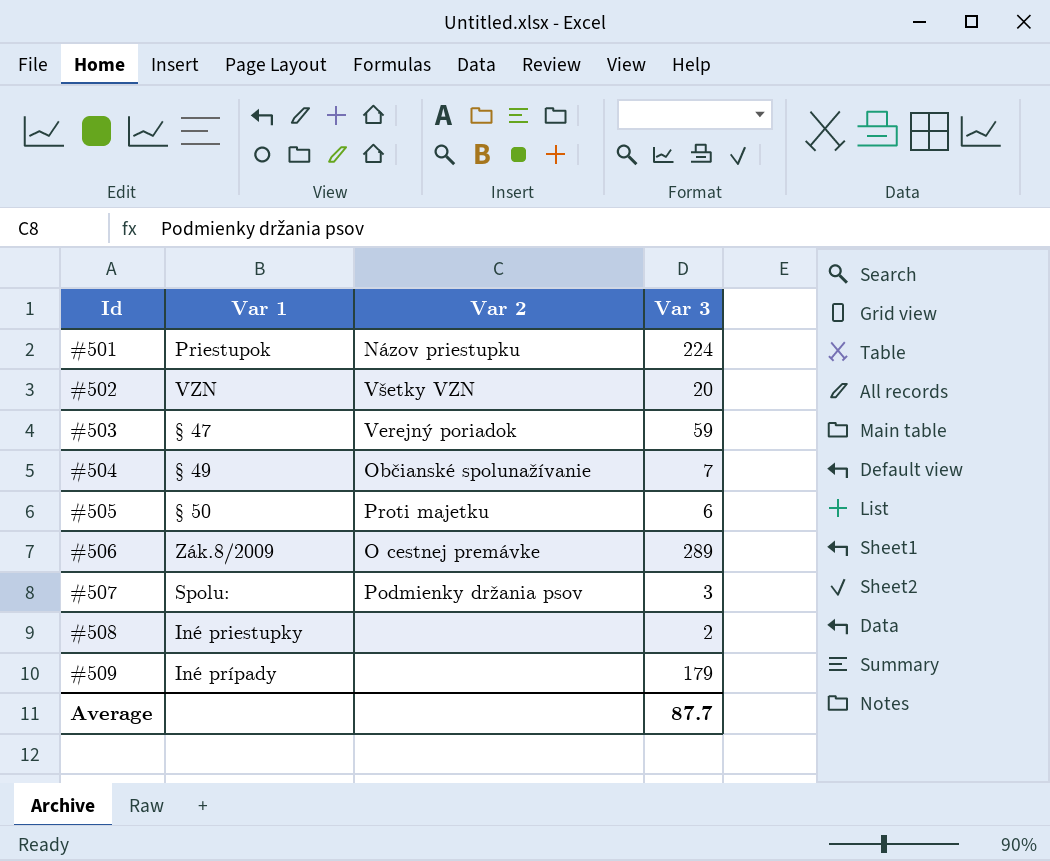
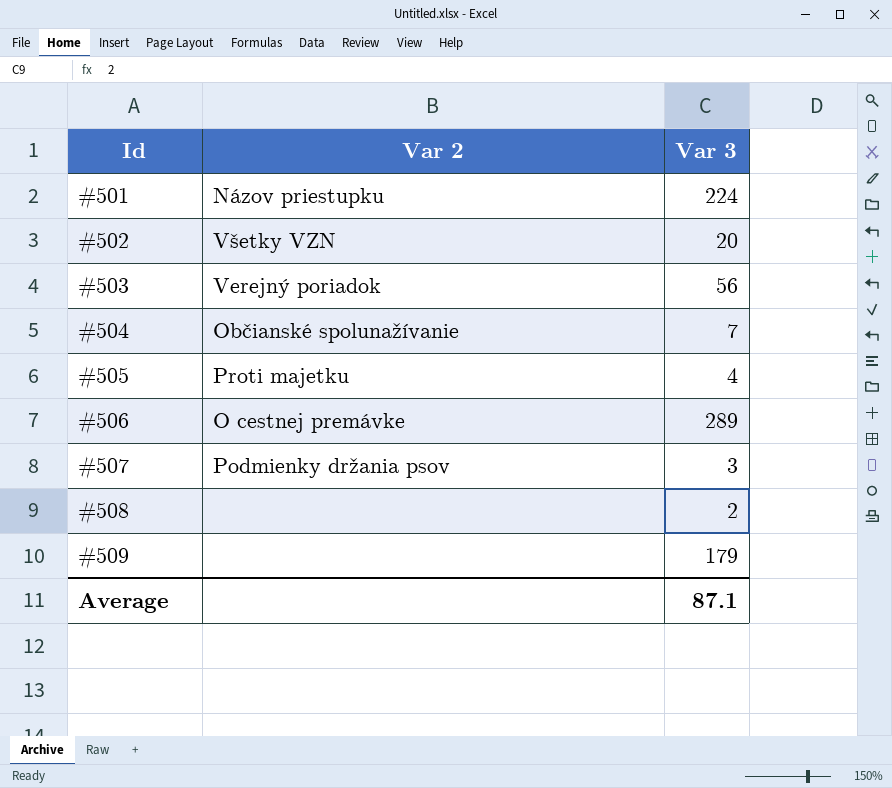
column Var 1 | position: 2 -> none
#503 | Var 3: 59 -> 56
#505 | Var 3: 6 -> 4
Average | Var 3: 87.7 -> 87.1

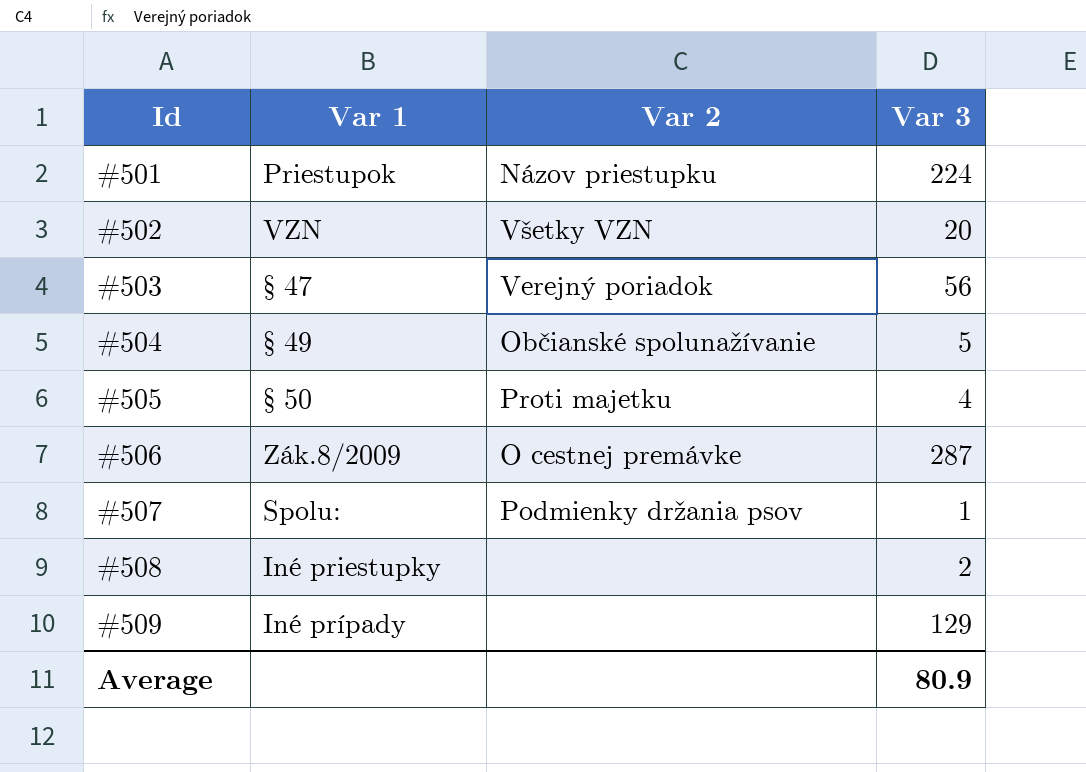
column Var 1 | position: none -> 2
#504 | Var 3: 7 -> 5
#506 | Var 3: 289 -> 287
#507 | Var 3: 3 -> 1
#509 | Var 3: 179 -> 129
Average | Var 3: 87.1 -> 80.9

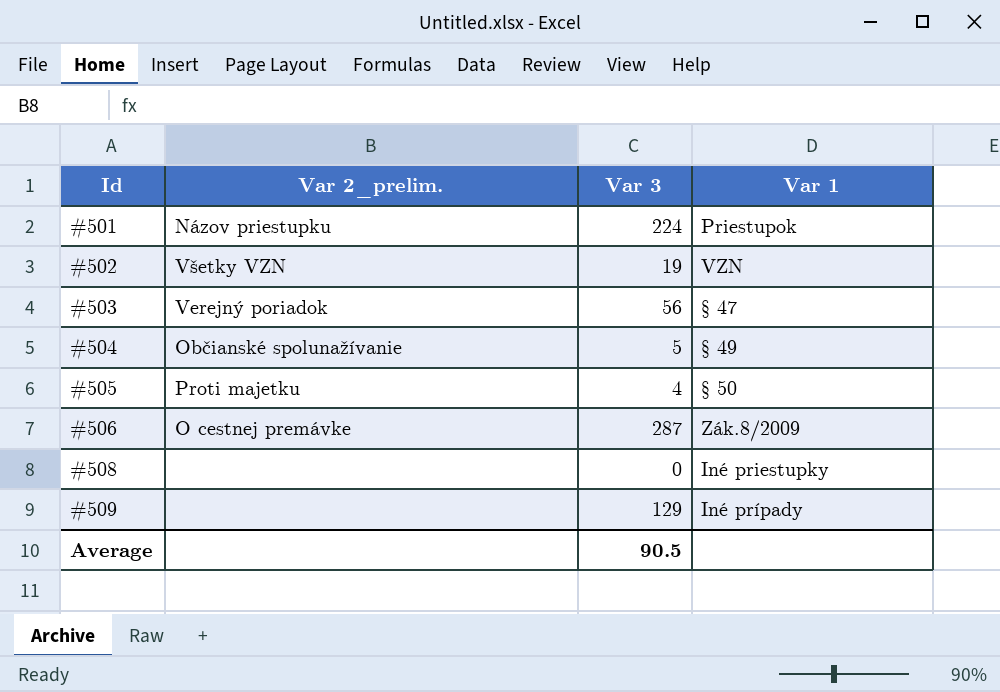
column name: Var 2 -> Var 2_prelim.
column Var 1 | position: 2 -> 4
row #507: Spolu: | Podmienky držania psov | 1 -> none
#502 | Var 3: 20 -> 19
#508 | Var 3: 2 -> 0
Average | Var 3: 80.9 -> 90.5

